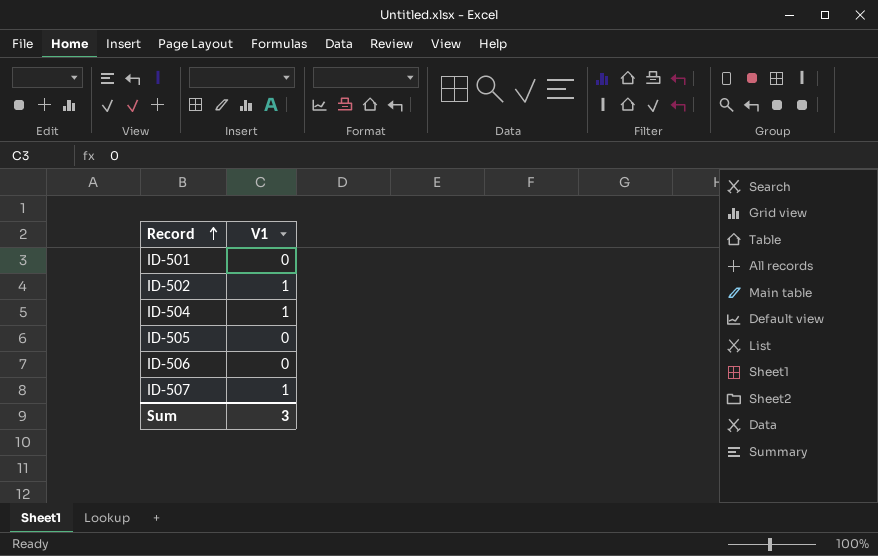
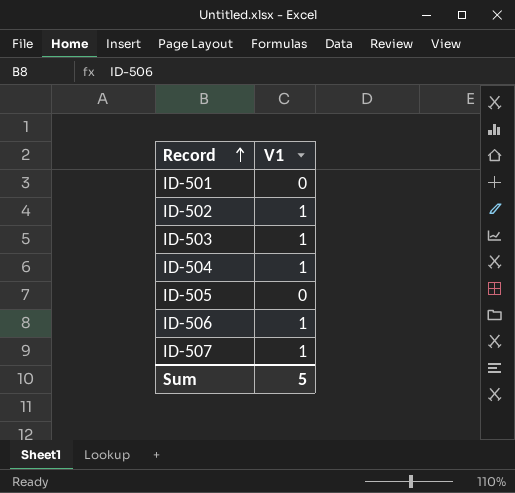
row ID-503: none -> 1
ID-506 | V1: 0 -> 1
Sum | V1: 3 -> 5

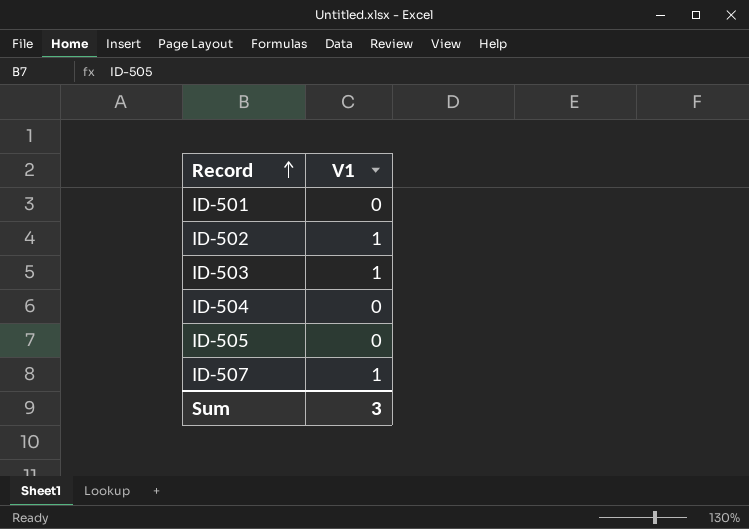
row ID-506: 1 -> none
ID-504 | V1: 1 -> 0
Sum | V1: 5 -> 3

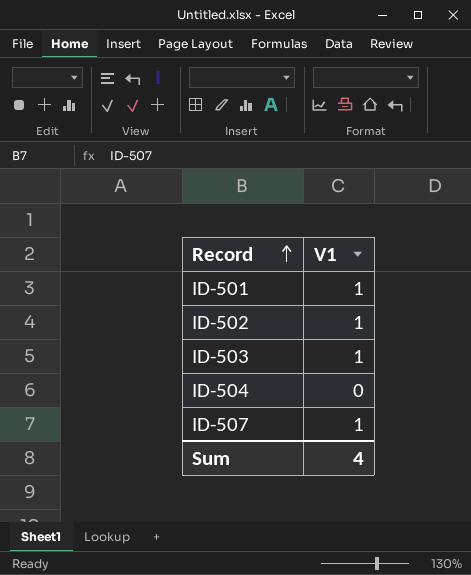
row ID-505: 0 -> none
ID-501 | V1: 0 -> 1
Sum | V1: 3 -> 4

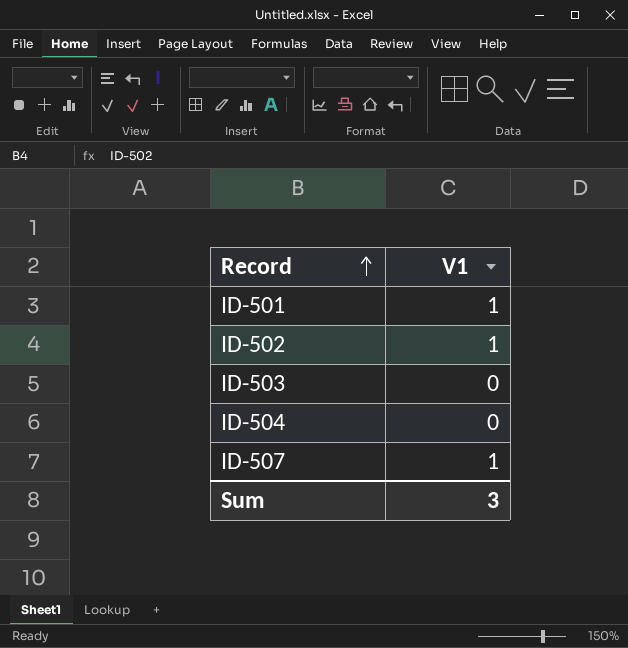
ID-503 | V1: 1 -> 0
Sum | V1: 4 -> 3

